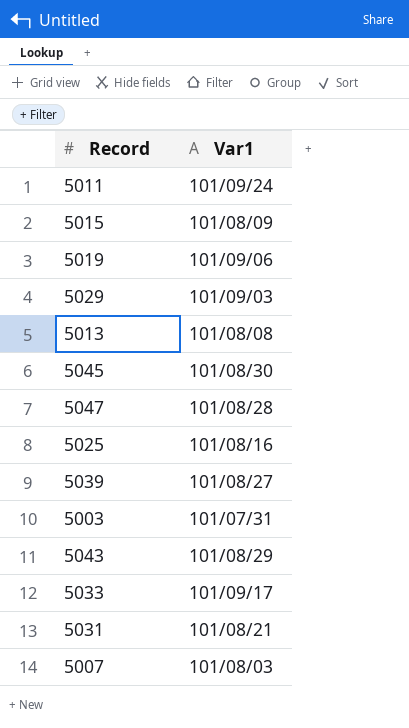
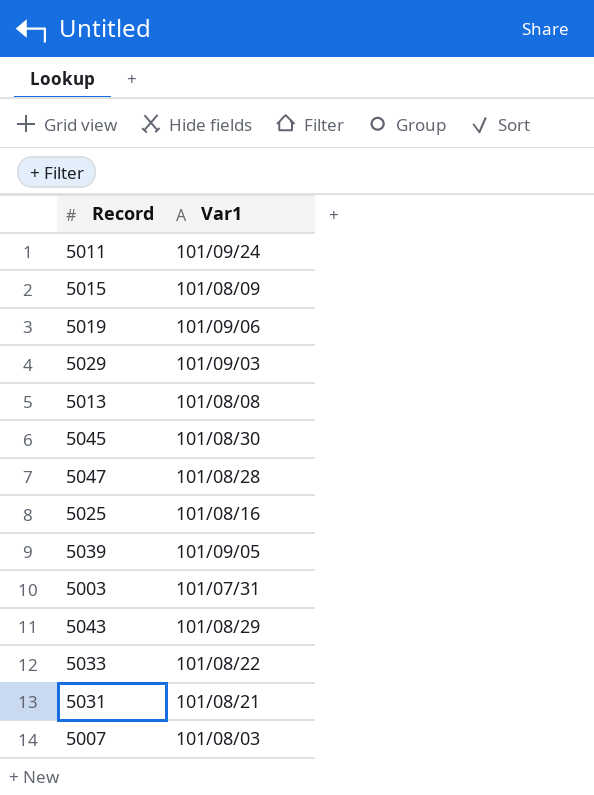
5039 | Var1: 101/08/27 -> 101/09/05
5033 | Var1: 101/09/17 -> 101/08/22

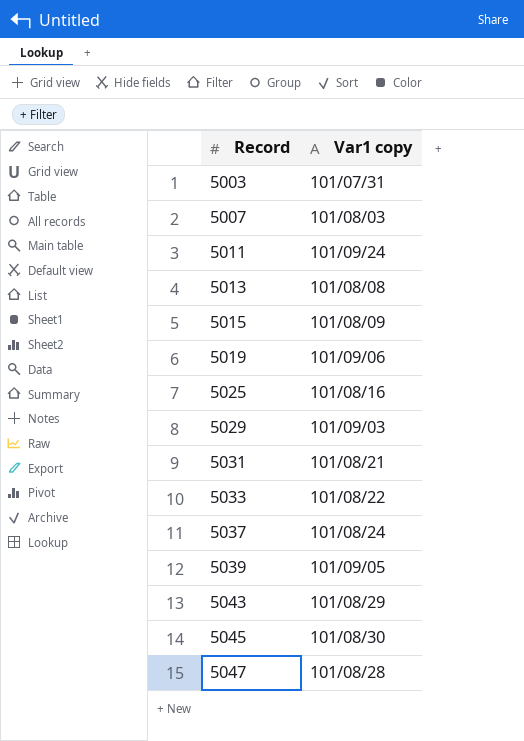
row order: none -> Record ascending
column name: Var1 -> Var1 copy
row 5037: none -> 101/08/24

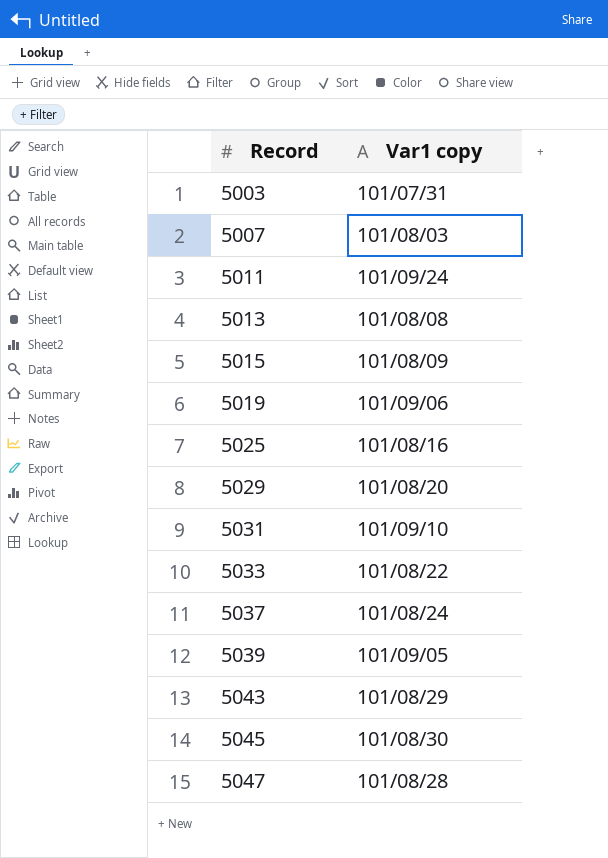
5029 | Var1 copy: 101/09/03 -> 101/08/20
5031 | Var1 copy: 101/08/21 -> 101/09/10

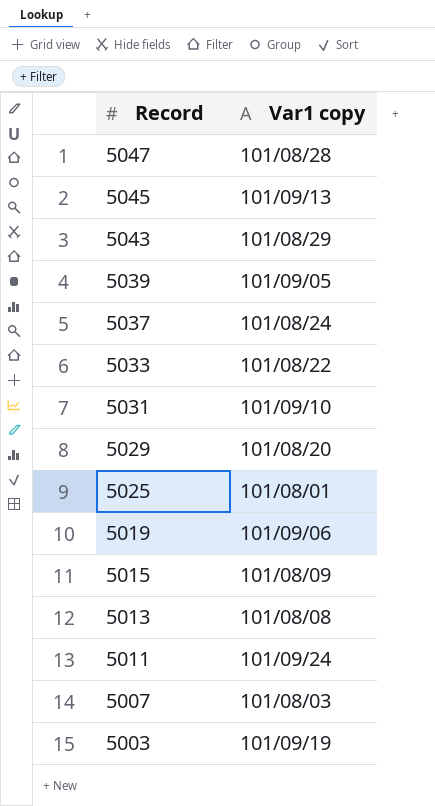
row order: Record ascending -> Record descending
5045 | Var1 copy: 101/08/30 -> 101/09/13
5025 | Var1 copy: 101/08/16 -> 101/08/01
5003 | Var1 copy: 101/07/31 -> 101/09/19

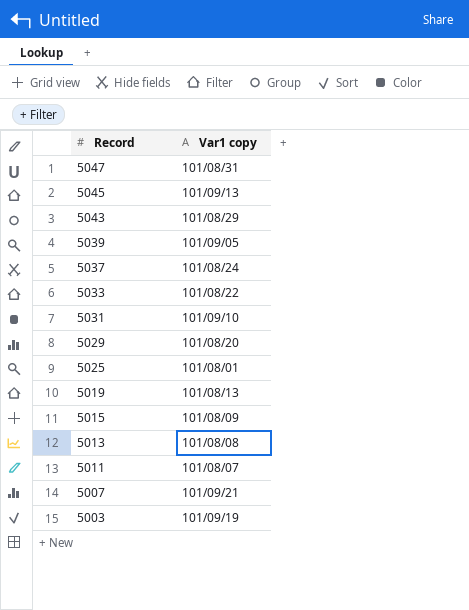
5047 | Var1 copy: 101/08/28 -> 101/08/31
5019 | Var1 copy: 101/09/06 -> 101/08/13
5011 | Var1 copy: 101/09/24 -> 101/08/07
5007 | Var1 copy: 101/08/03 -> 101/09/21

